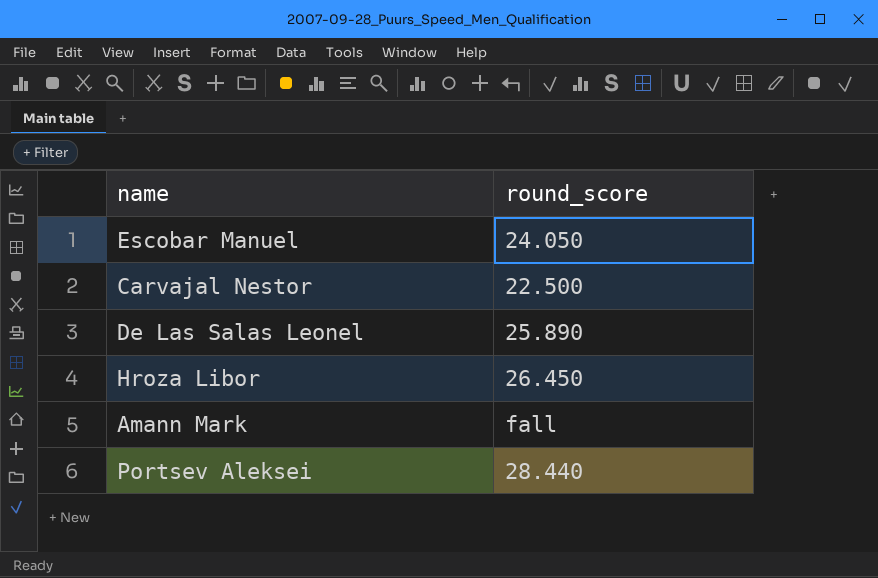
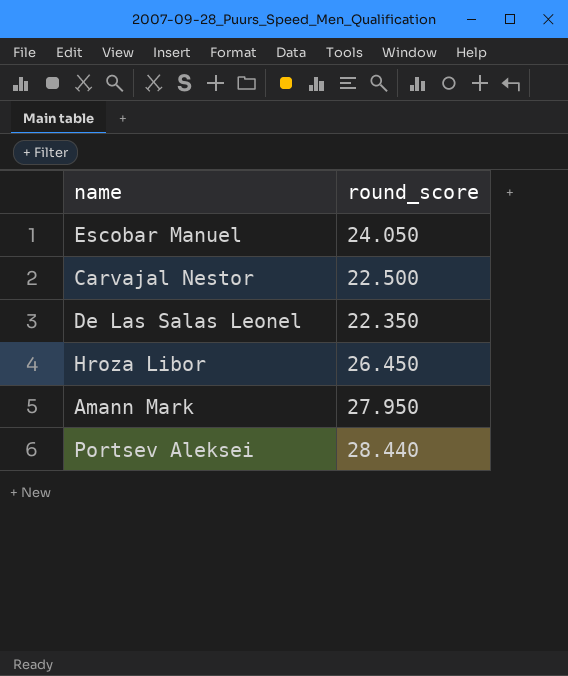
De Las Salas Leonel | round_score: 25.890 -> 22.350
Amann Mark | round_score: fall -> 27.950

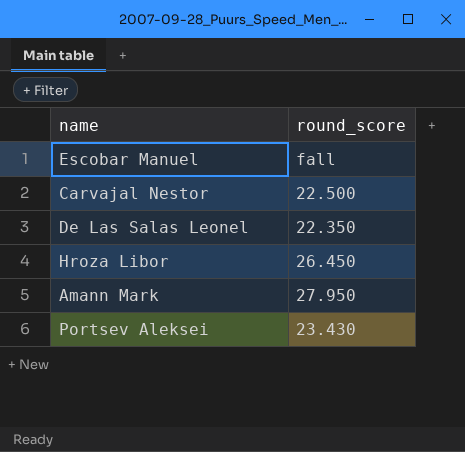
Escobar Manuel | round_score: 24.050 -> fall
Portsev Aleksei | round_score: 28.440 -> 23.430

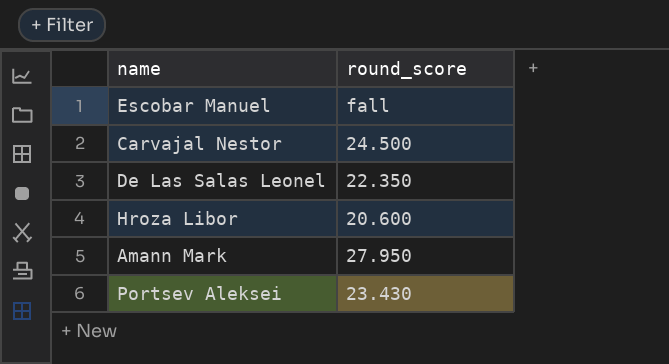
Carvajal Nestor | round_score: 22.500 -> 24.500
Hroza Libor | round_score: 26.450 -> 20.600

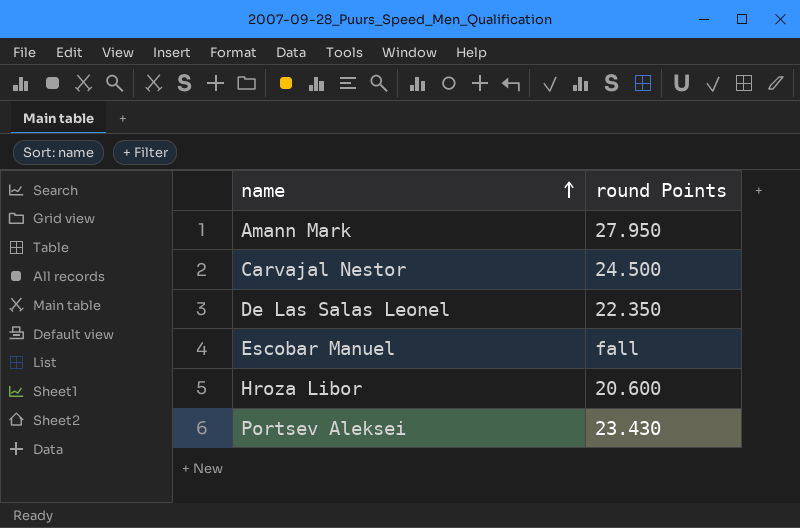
row order: none -> name ascending
column name: round_score -> round Points

